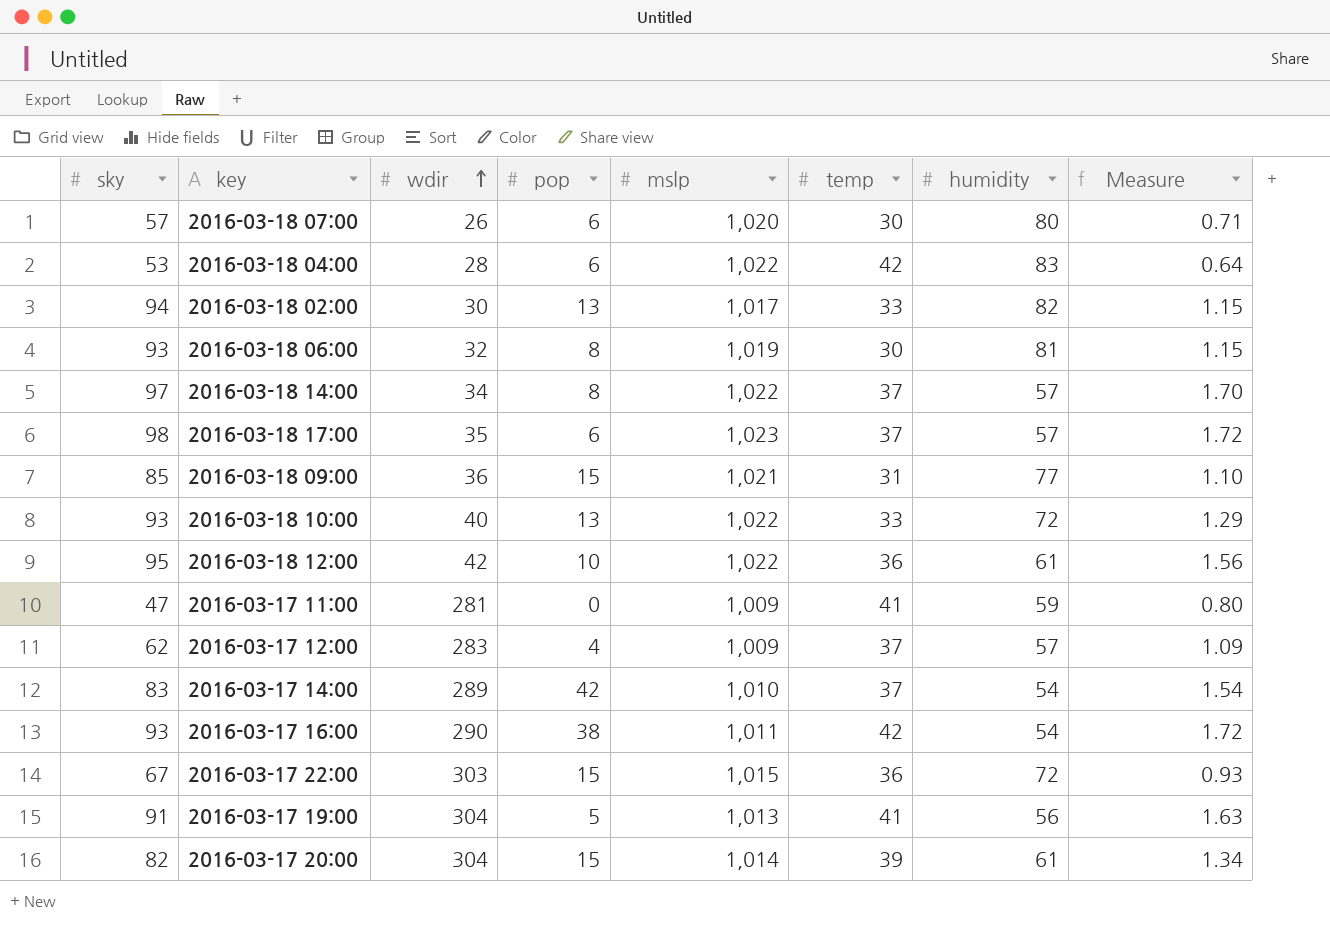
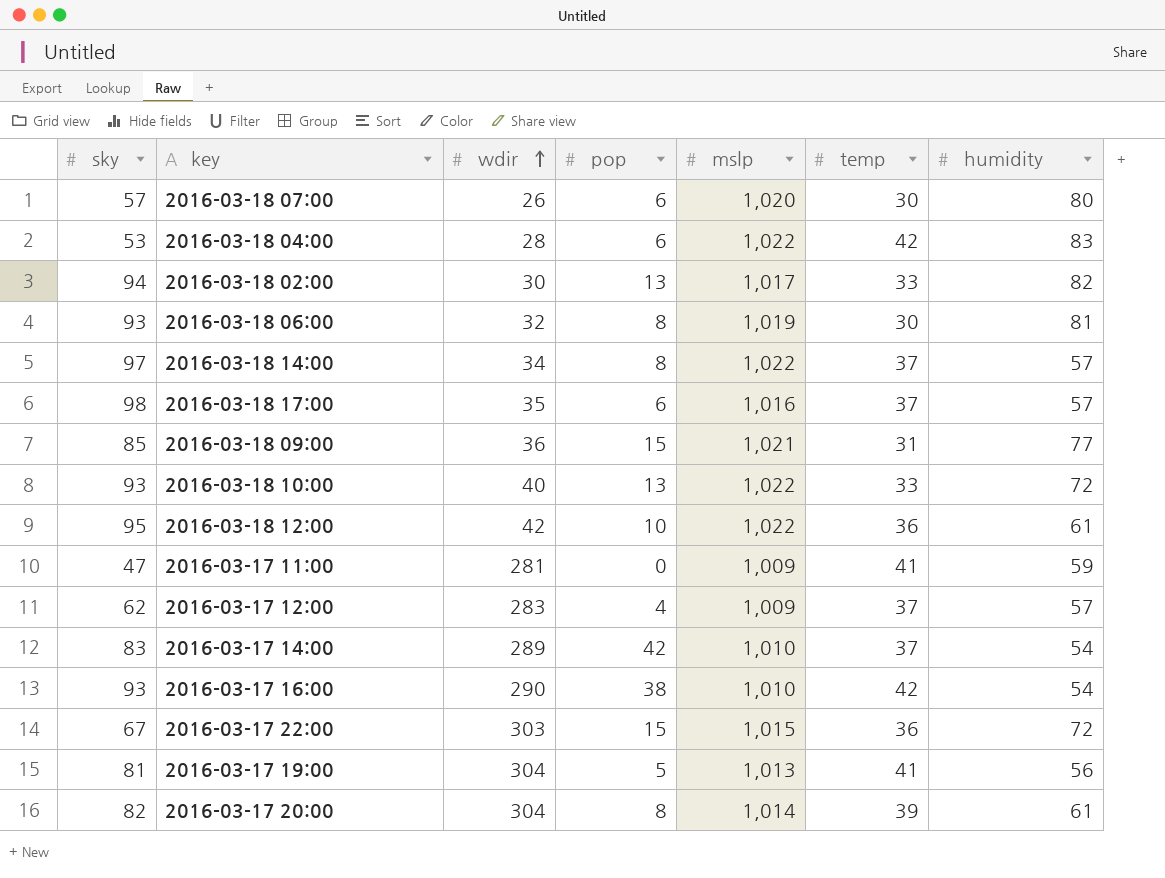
column Measure | formula: [sky] / [humidity] -> none
2016-03-18 17:00 | mslp: 1,023 -> 1,016
2016-03-17 16:00 | mslp: 1,011 -> 1,010
2016-03-17 19:00 | sky: 91 -> 81
2016-03-17 20:00 | pop: 15 -> 8

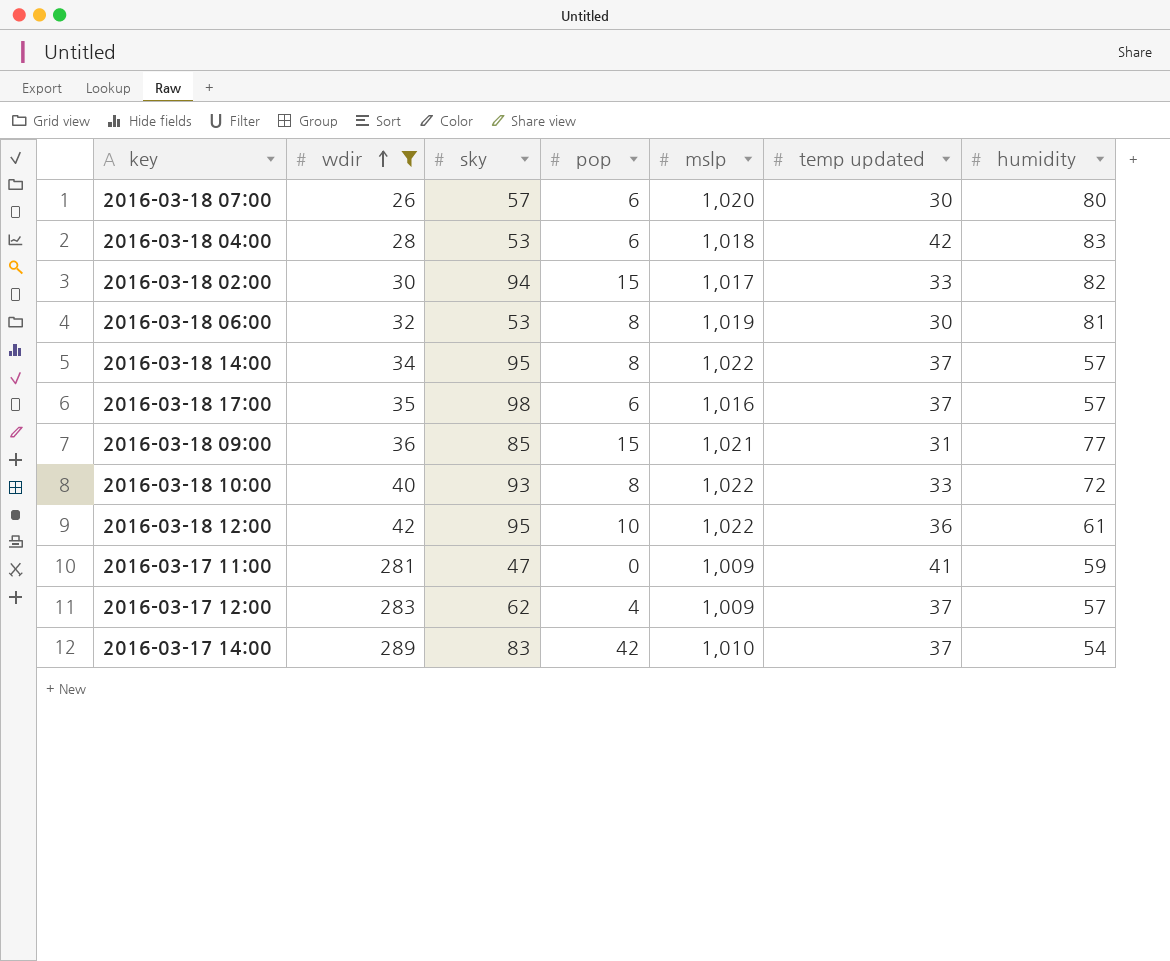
filter: none -> wdir <= 289
column sky | position: 1 -> 3
column name: temp -> temp updated
2016-03-18 04:00 | mslp: 1,022 -> 1,018
2016-03-18 02:00 | pop: 13 -> 15
2016-03-18 06:00 | sky: 93 -> 53
2016-03-18 14:00 | sky: 97 -> 95
2016-03-18 10:00 | pop: 13 -> 8

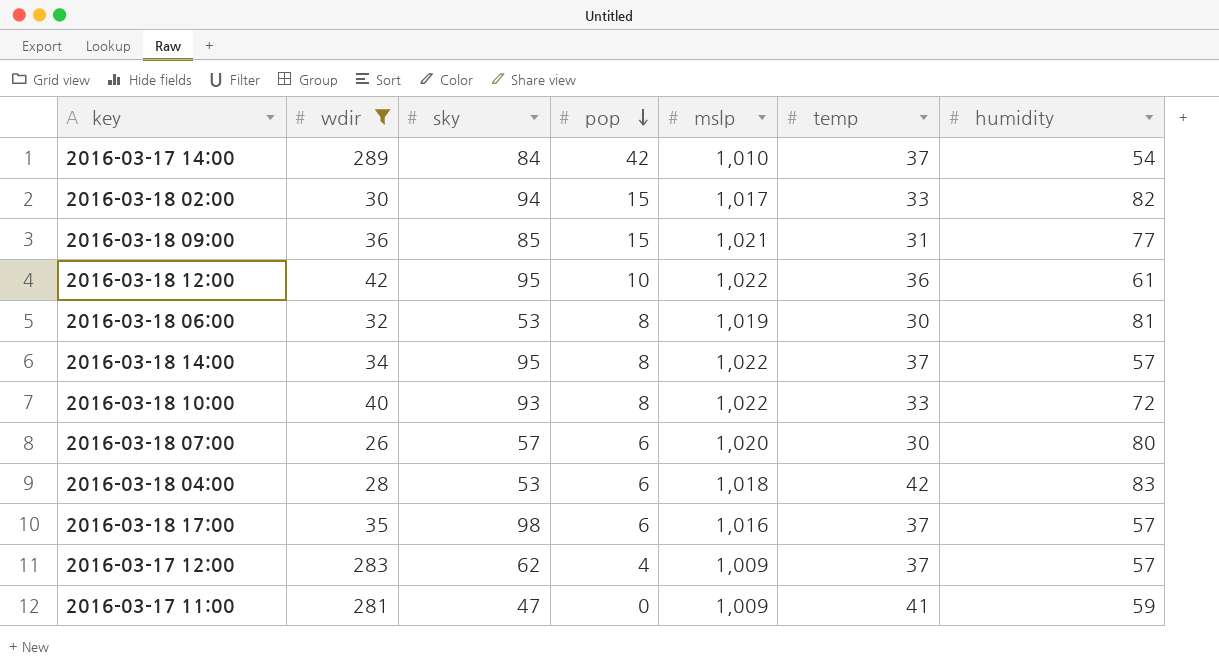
row order: wdir ascending -> pop descending
column name: temp updated -> temp
2016-03-17 14:00 | sky: 83 -> 84

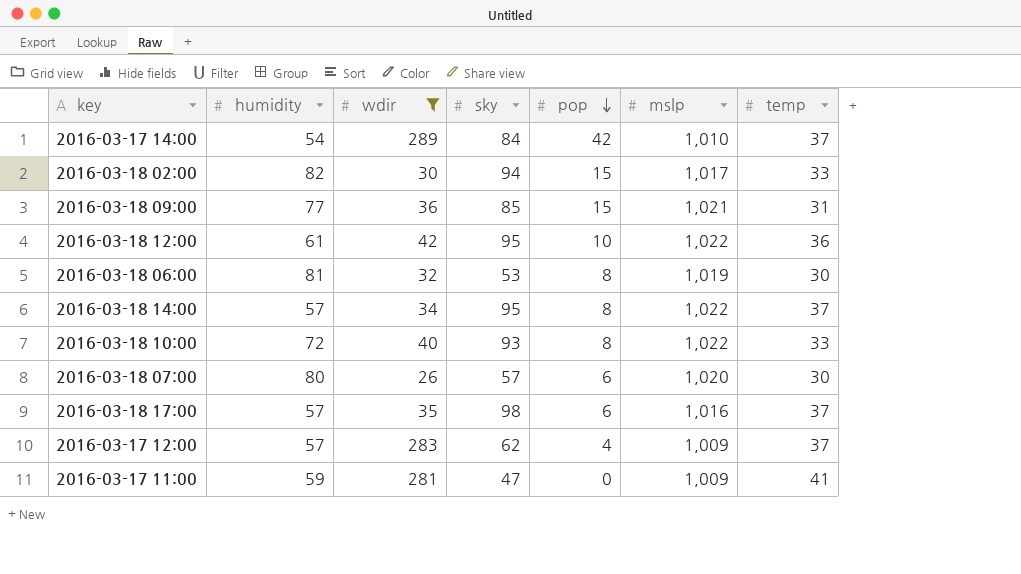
column humidity | position: 7 -> 2
row 2016-03-18 04:00: 28 | 53 | 6 | 1,018 | 42 | 83 -> none

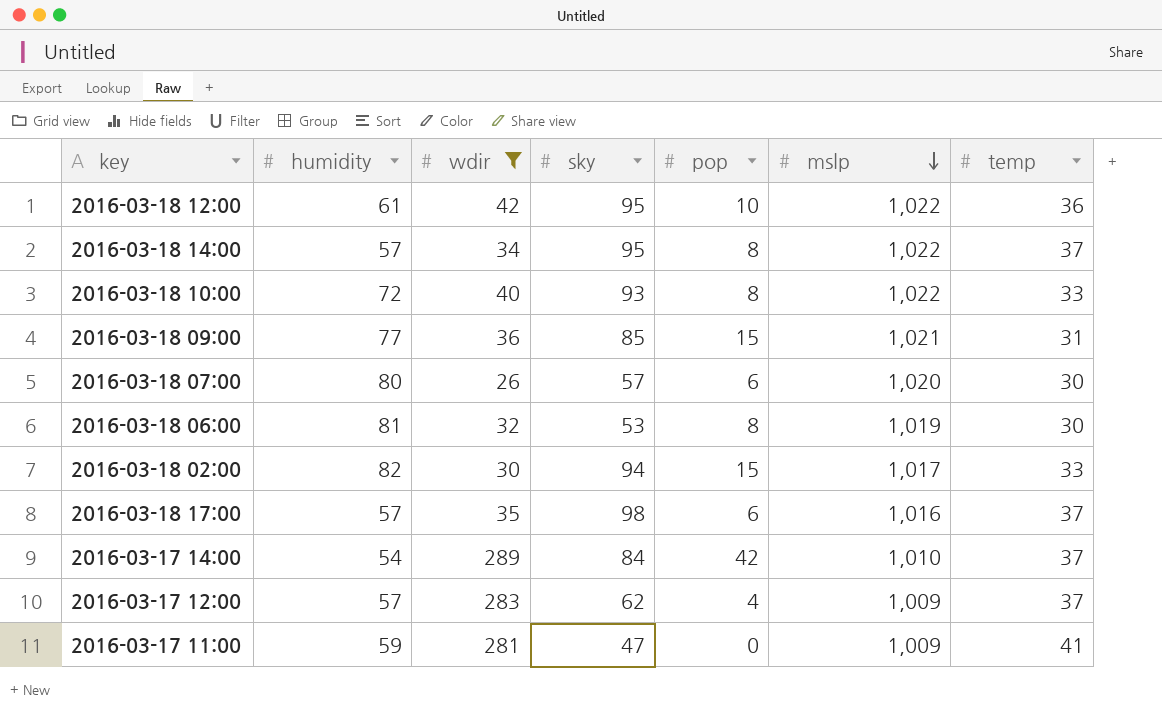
row order: pop descending -> mslp descending

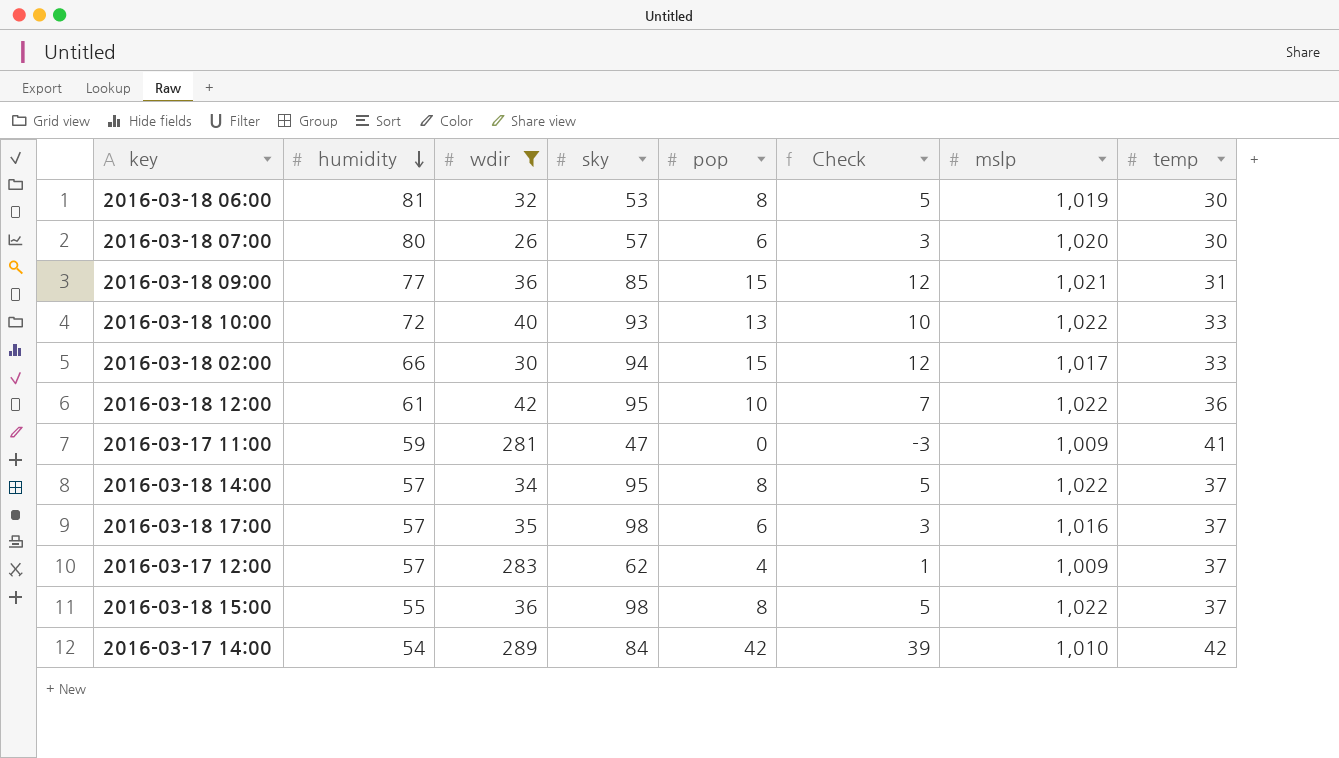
row order: mslp descending -> humidity descending
column Check | formula: none -> [pop] - 3
2016-03-18 10:00 | pop: 8 -> 13
2016-03-18 02:00 | humidity: 82 -> 66
row 2016-03-18 15:00: none -> 55 | 36 | 98 | 8 | 5 | 1,022 | 37
2016-03-17 14:00 | temp: 37 -> 42

